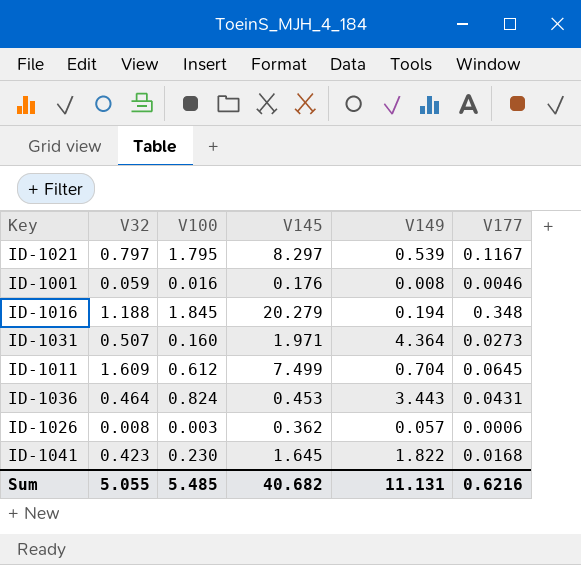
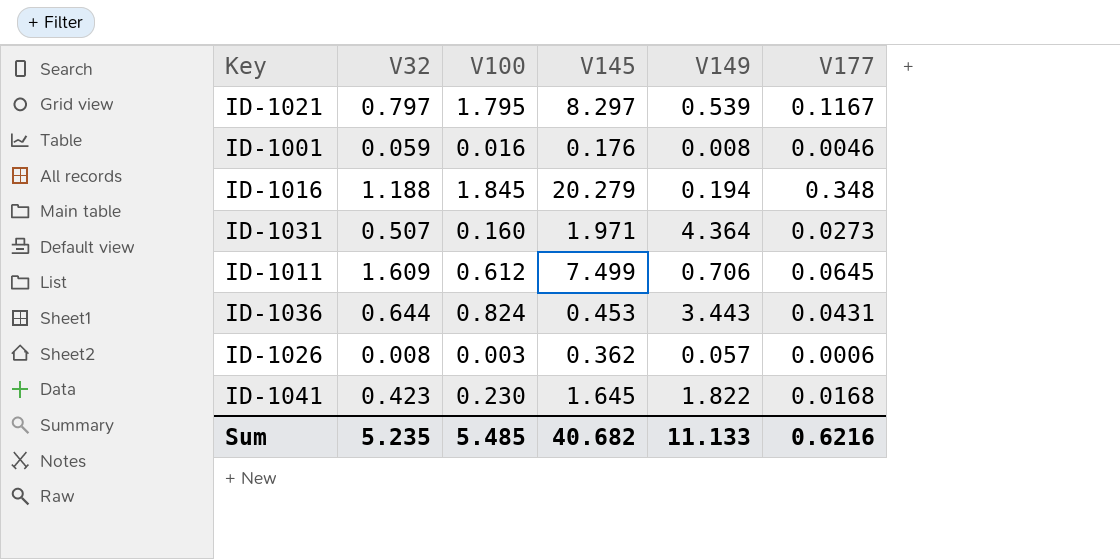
ID-1011 | V149: 0.704 -> 0.706
ID-1036 | V32: 0.464 -> 0.644
Sum | V32: 5.055 -> 5.235
Sum | V149: 11.131 -> 11.133

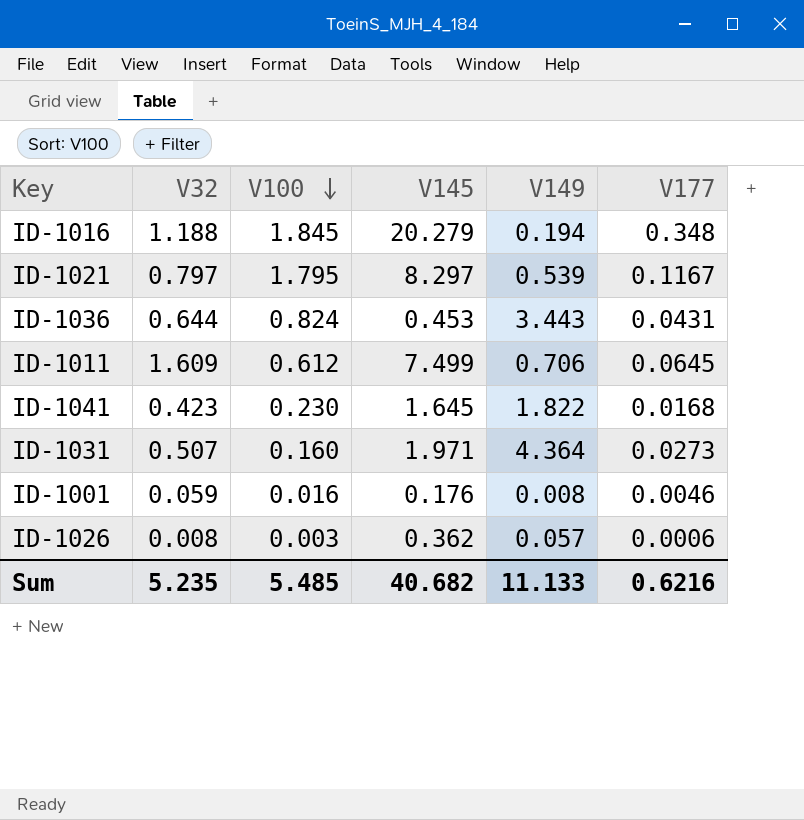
row order: none -> V100 descending

